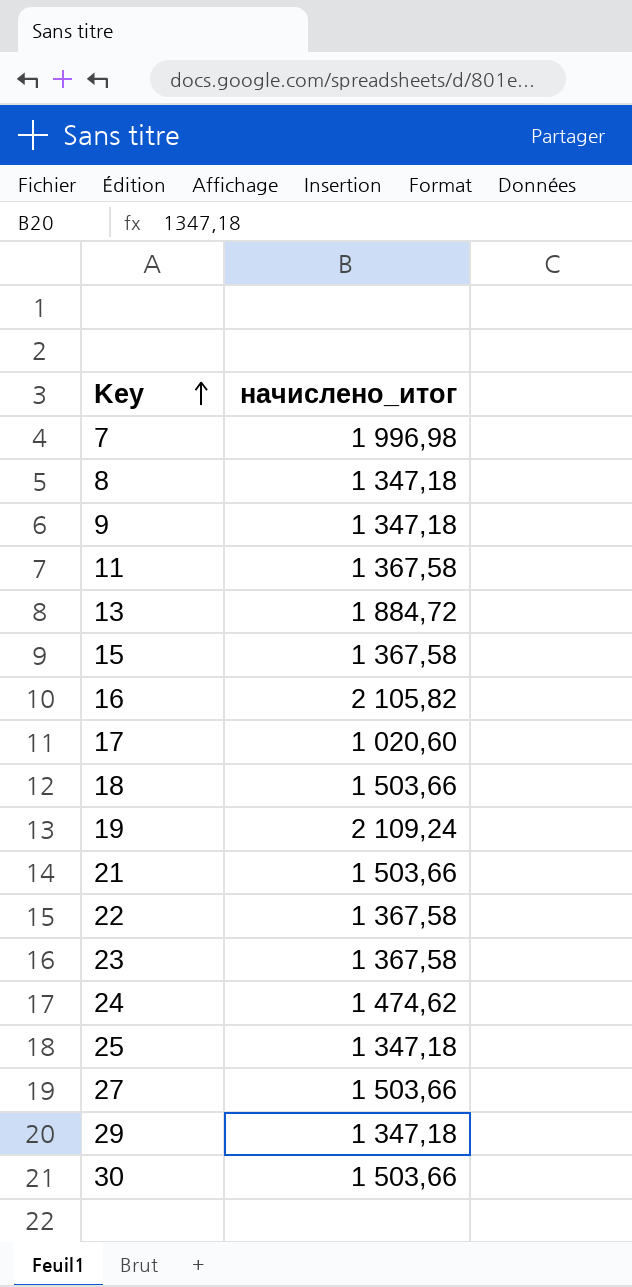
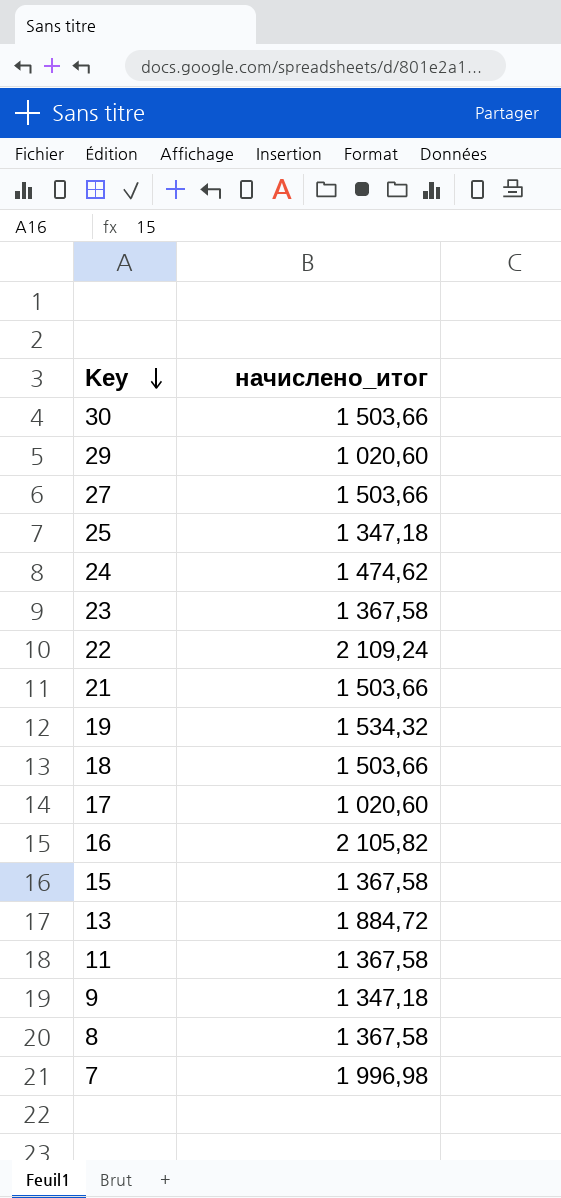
row order: Key ascending -> Key descending
29 | начислено_итог: 1 347,18 -> 1 020,60
22 | начислено_итог: 1 367,58 -> 2 109,24
19 | начислено_итог: 2 109,24 -> 1 534,32
8 | начислено_итог: 1 347,18 -> 1 367,58

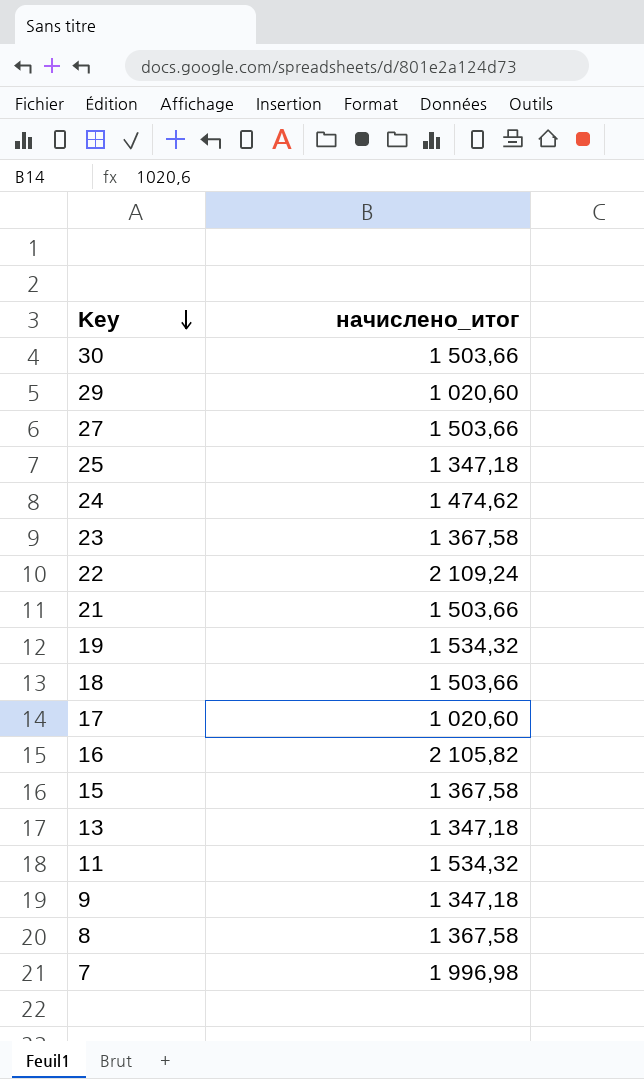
13 | начислено_итог: 1 884,72 -> 1 347,18
11 | начислено_итог: 1 367,58 -> 1 534,32

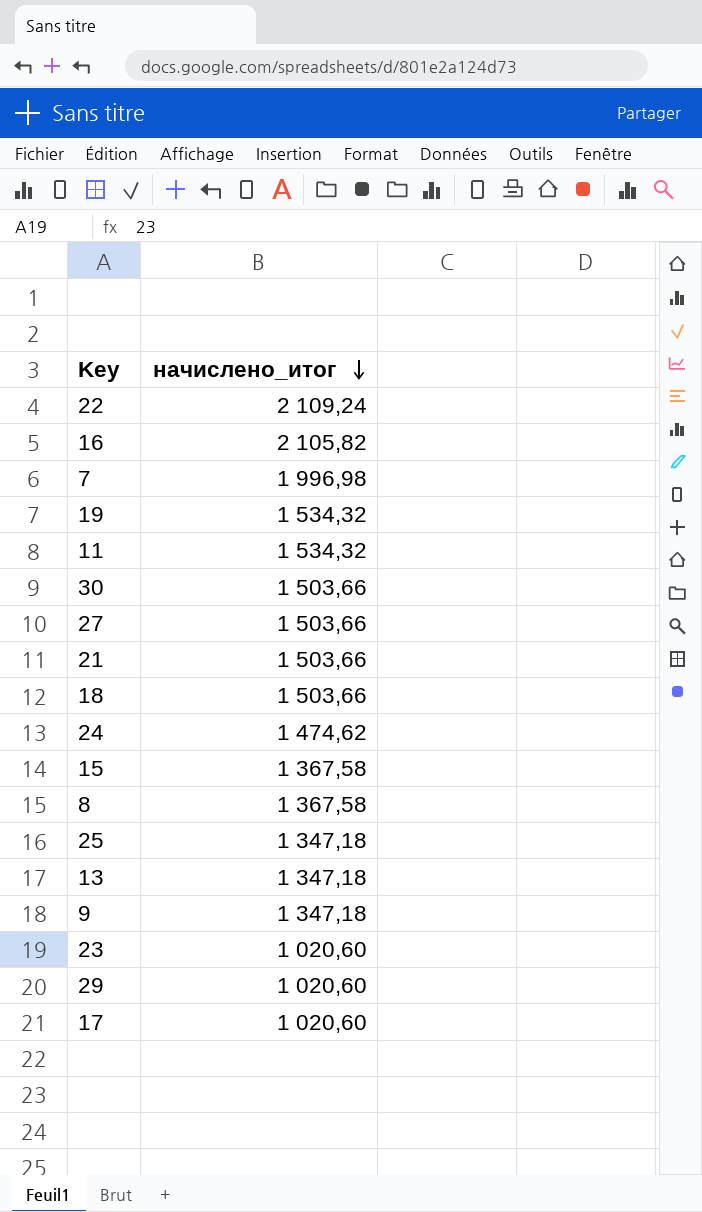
row order: Key descending -> начислено_итог descending
23 | начислено_итог: 1 367,58 -> 1 020,60

